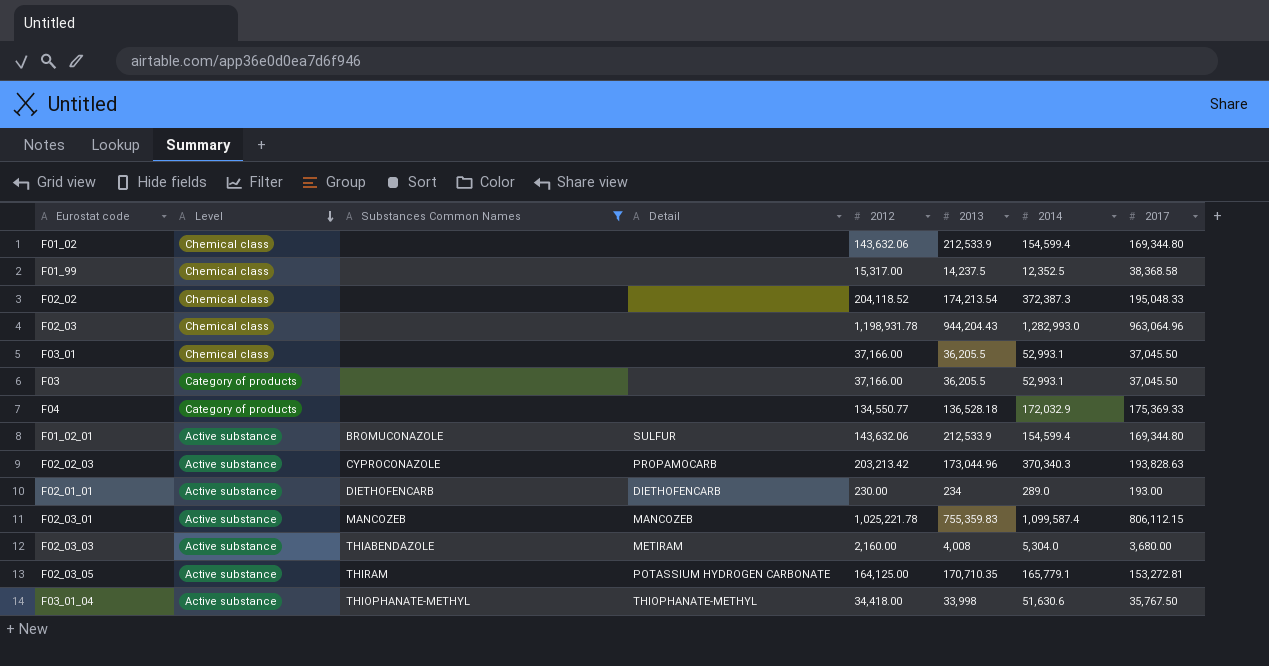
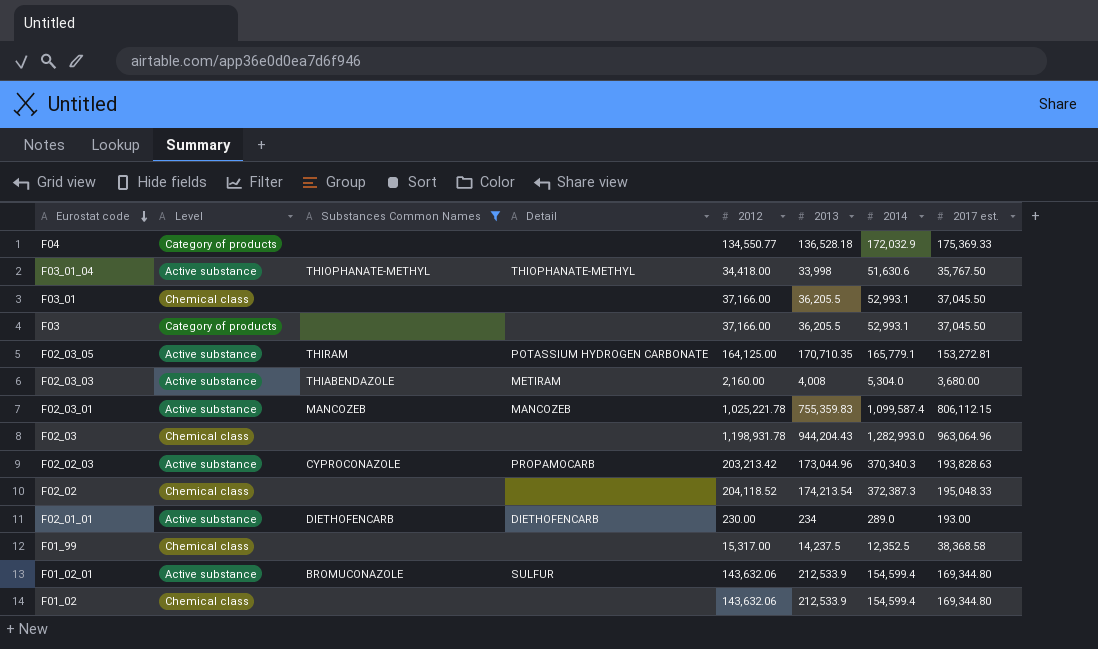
row order: Level descending -> Eurostat code descending
column name: 2017 -> 2017 est.

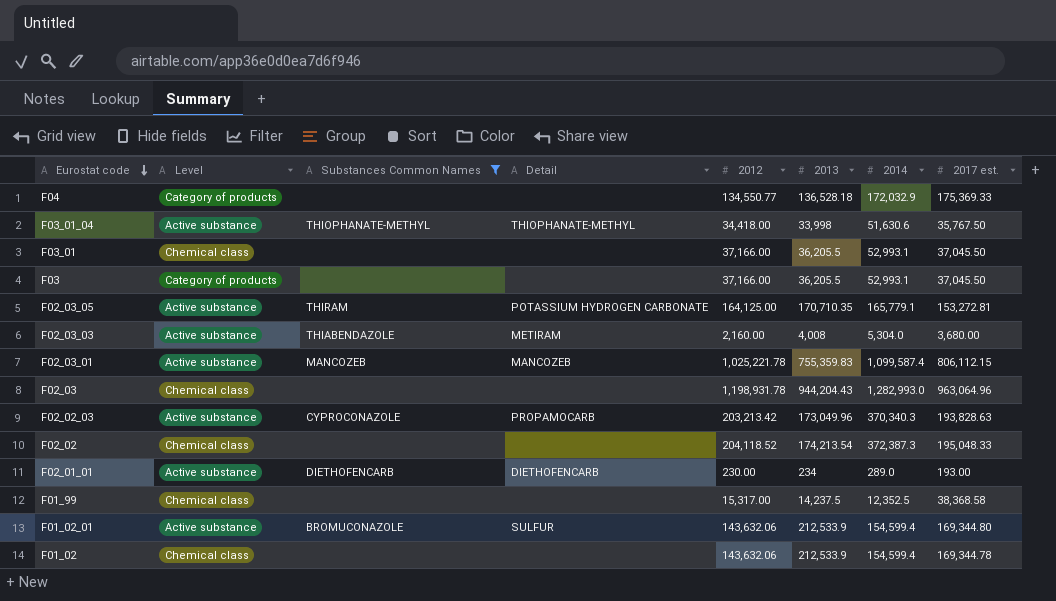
F02_02_03 | 2013: 173,044.96 -> 173,049.96
F01_02 | 2017 est.: 169,344.80 -> 169,344.78

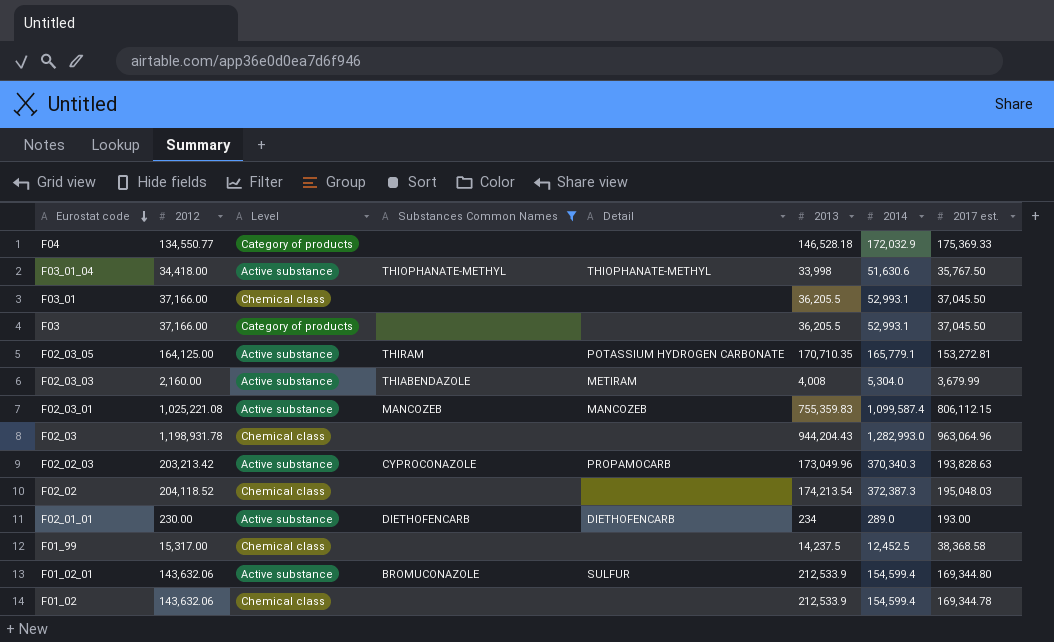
column 2012 | position: 5 -> 2
F04 | 2013: 136,528.18 -> 146,528.18
F02_03_03 | 2017 est.: 3,680.00 -> 3,679.99
F02_03_01 | 2012: 1,025,221.78 -> 1,025,221.08
F02_02 | 2017 est.: 195,048.33 -> 195,048.03
F01_99 | 2014: 12,352.5 -> 12,452.5

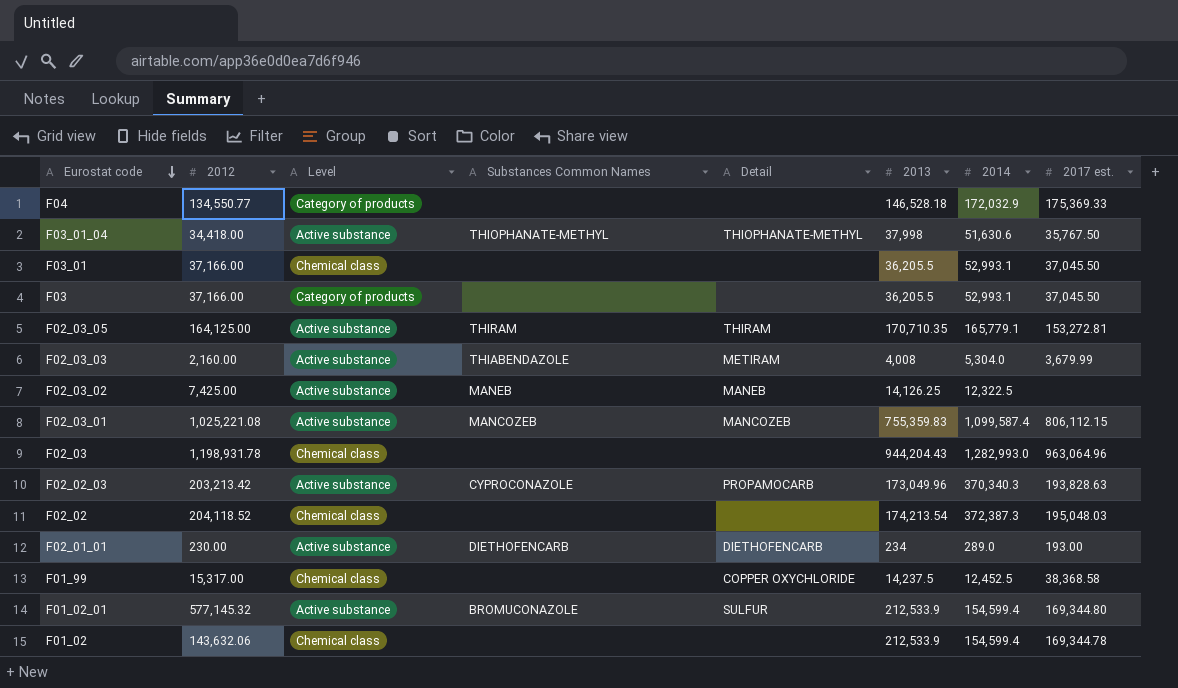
filter: Substances Common Names != MANEB -> none
F03_01_04 | 2013: 33,998 -> 37,998
F02_03_05 | Detail: POTASSIUM HYDROGEN CARBONATE -> THIRAM
F01_99 | Detail: none -> COPPER OXYCHLORIDE
F01_02_01 | 2012: 143,632.06 -> 577,145.32

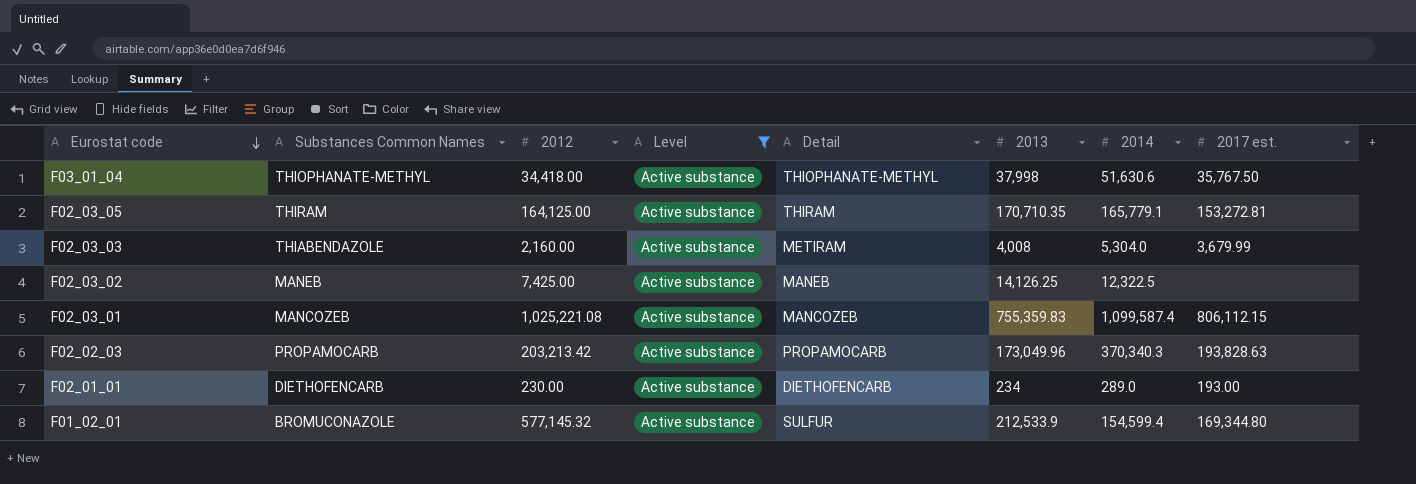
filter: none -> Level = Active substance
column Substances Common Names | position: 4 -> 2
F02_02_03 | Substances Common Names: CYPROCONAZOLE -> PROPAMOCARB

